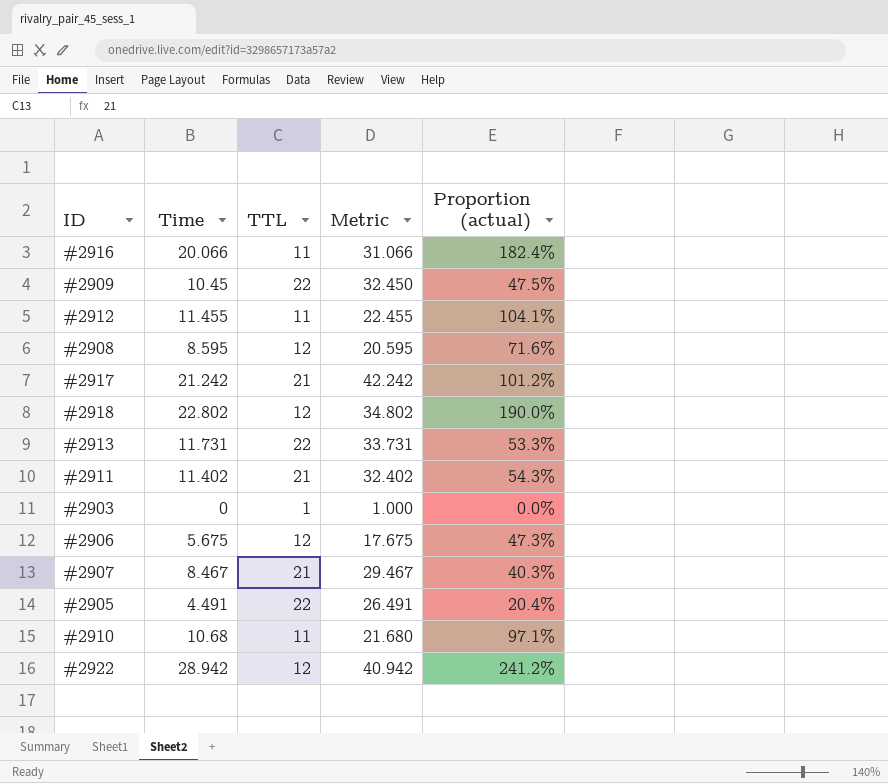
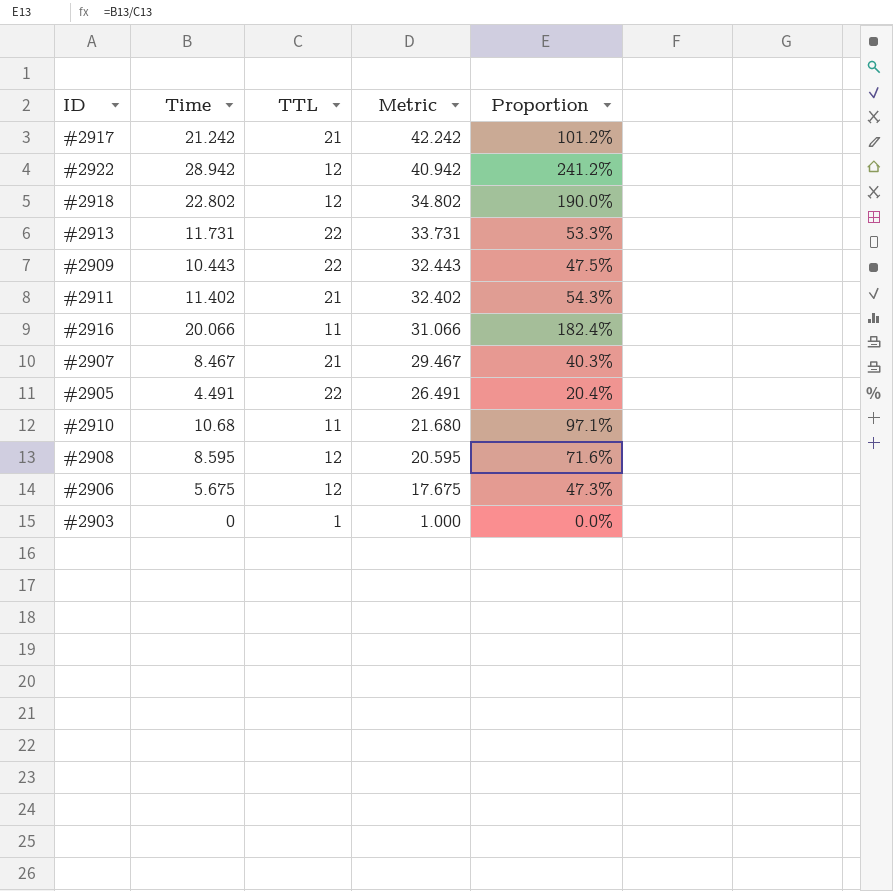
row order: none -> Metric descending
column name: Proportion (actual) -> Proportion
row #2912: 11.455 | 11 | 22.455 | 104.1% -> none
#2909 | Time: 10.45 -> 10.443
#2909 | Metric: 32.450 -> 32.443

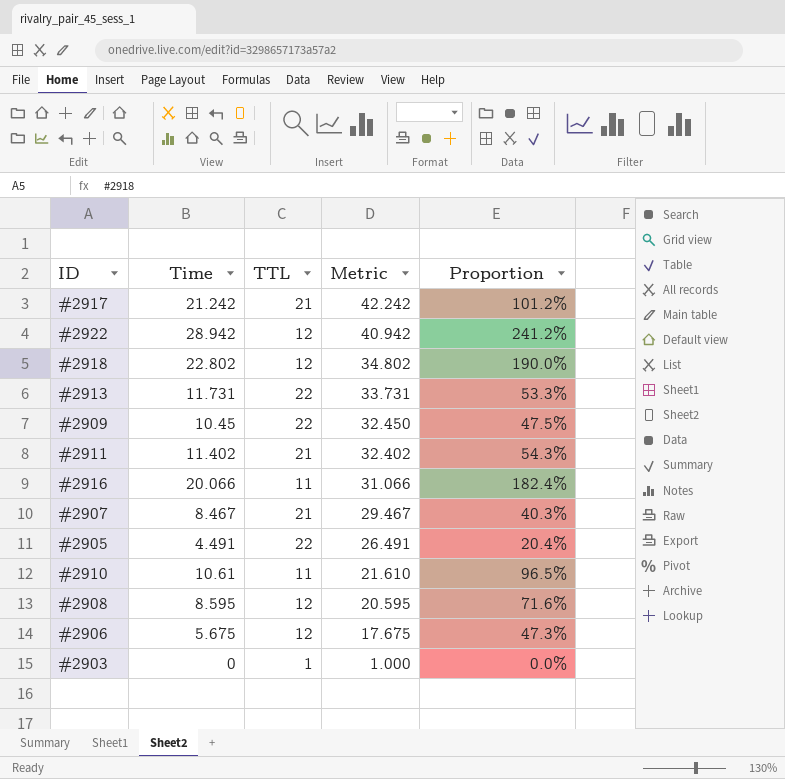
#2909 | Time: 10.443 -> 10.45
#2909 | Metric: 32.443 -> 32.450
#2910 | Time: 10.68 -> 10.61
#2910 | Metric: 21.680 -> 21.610
#2910 | Proportion: 97.1% -> 96.5%

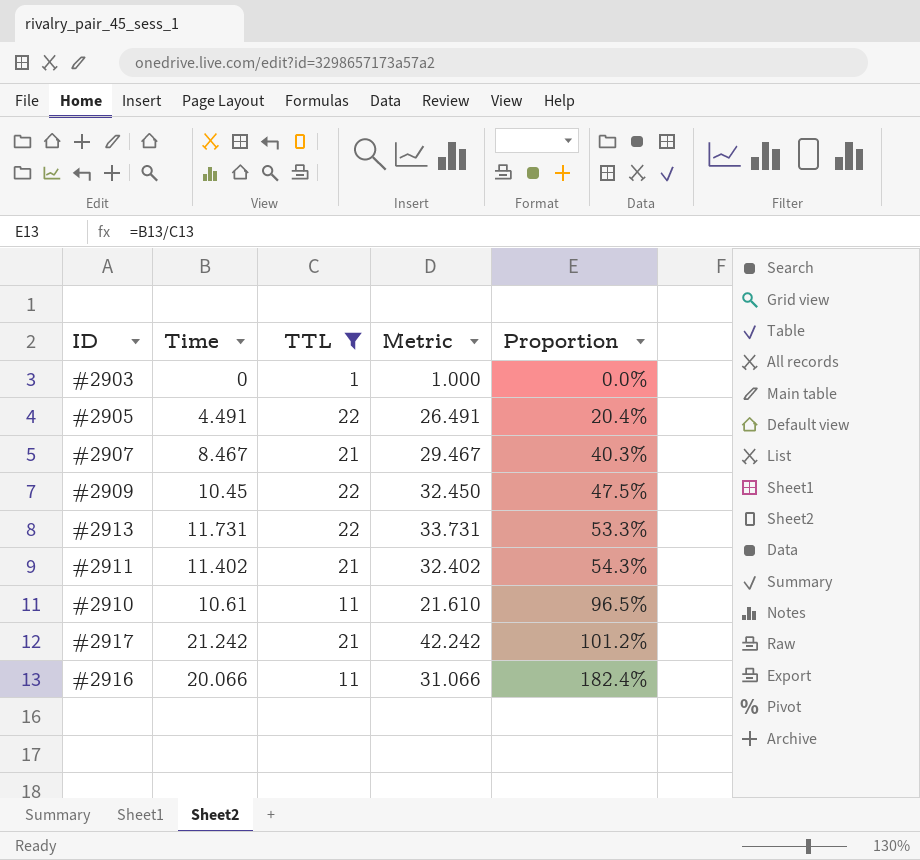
filter: none -> TTL != 12
row order: Metric descending -> Proportion ascending

